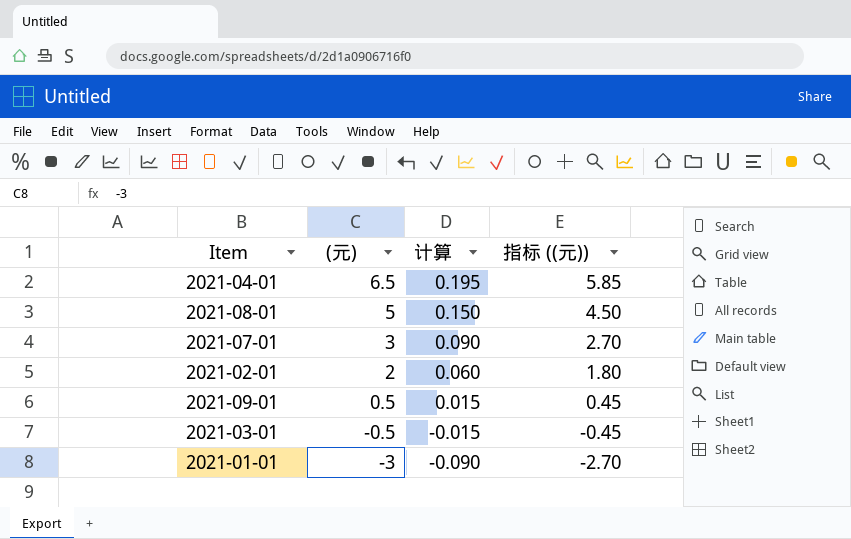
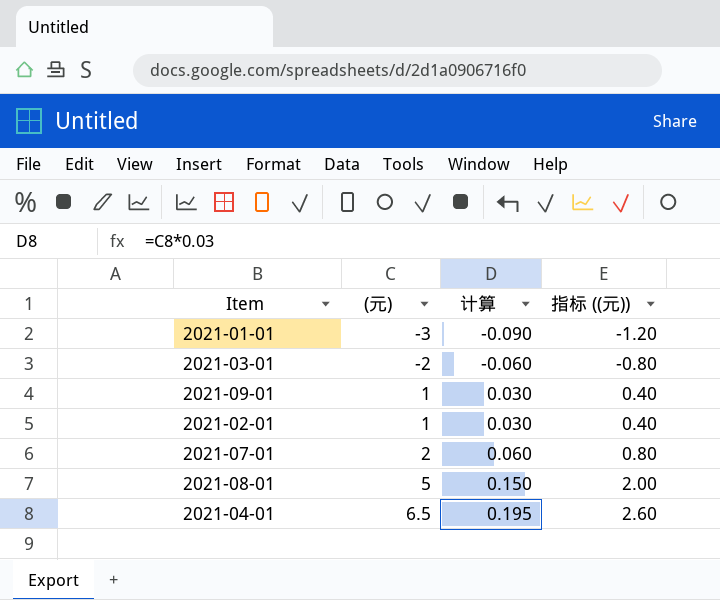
row order: (元) descending -> (元) ascending
column 指标 ((元)) | formula: [(元)] * 0.9 -> [(元)] * 0.4
2021-03-01 | (元): -0.5 -> -2
2021-03-01 | 计算: -0.015 -> -0.060
2021-09-01 | (元): 0.5 -> 1
2021-09-01 | 计算: 0.015 -> 0.030
2021-02-01 | (元): 2 -> 1
2021-02-01 | 计算: 0.060 -> 0.030
2021-07-01 | (元): 3 -> 2
2021-07-01 | 计算: 0.090 -> 0.060

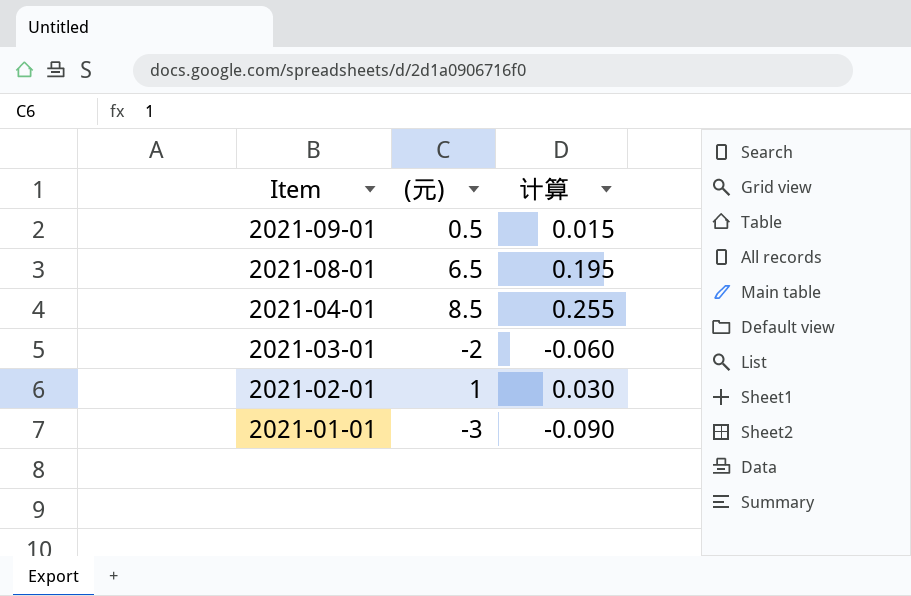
row order: (元) ascending -> Item descending
column 指标 ((元)) | formula: [(元)] * 0.4 -> none
row 2021-07-01: 2 | 0.060 | 0.80 -> none
2021-09-01 | (元): 1 -> 0.5
2021-09-01 | 计算: 0.030 -> 0.015
2021-08-01 | (元): 5 -> 6.5
2021-08-01 | 计算: 0.150 -> 0.195
2021-04-01 | (元): 6.5 -> 8.5
2021-04-01 | 计算: 0.195 -> 0.255

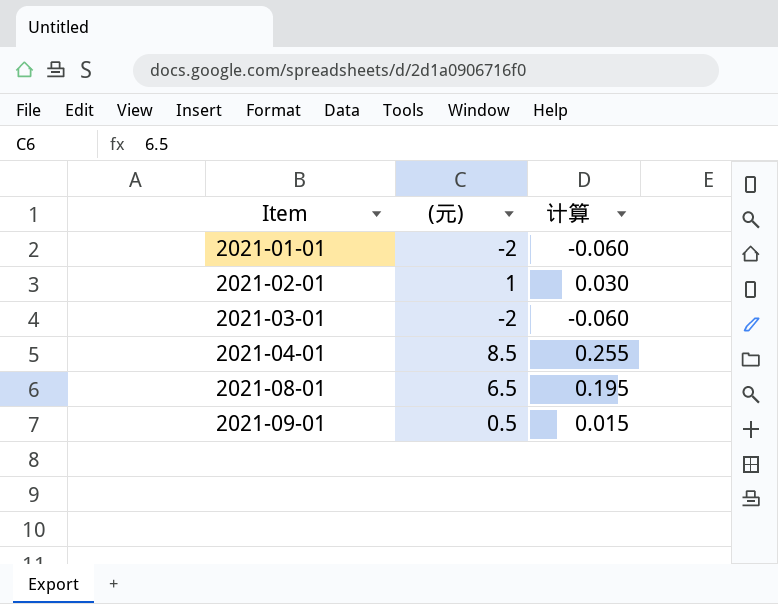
row order: Item descending -> Item ascending
2021-01-01 | (元): -3 -> -2
2021-01-01 | 计算: -0.090 -> -0.060

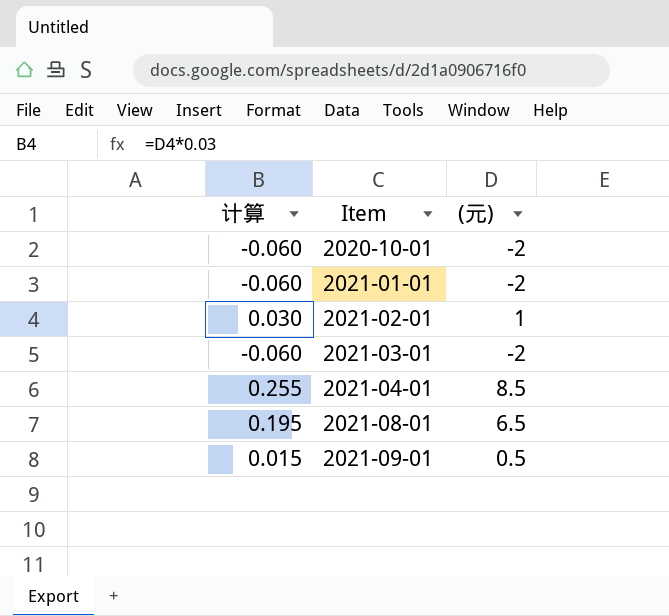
column 计算 | position: 3 -> 1
row 2020-10-01: none -> -0.060 | -2

